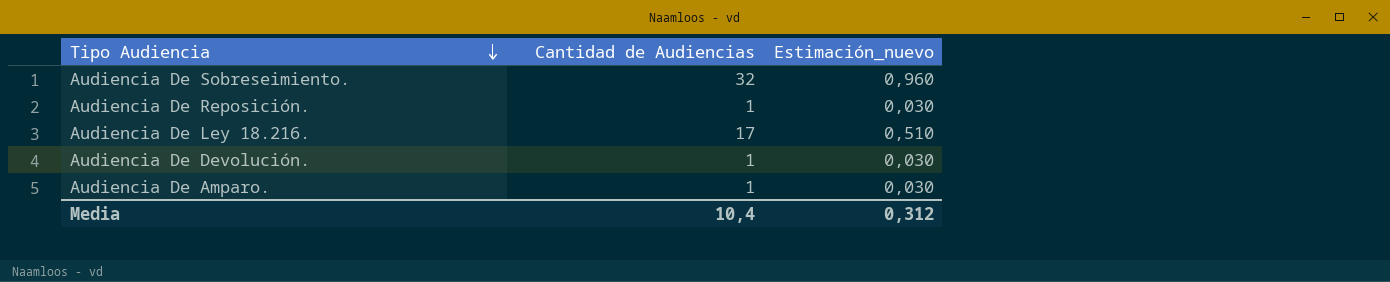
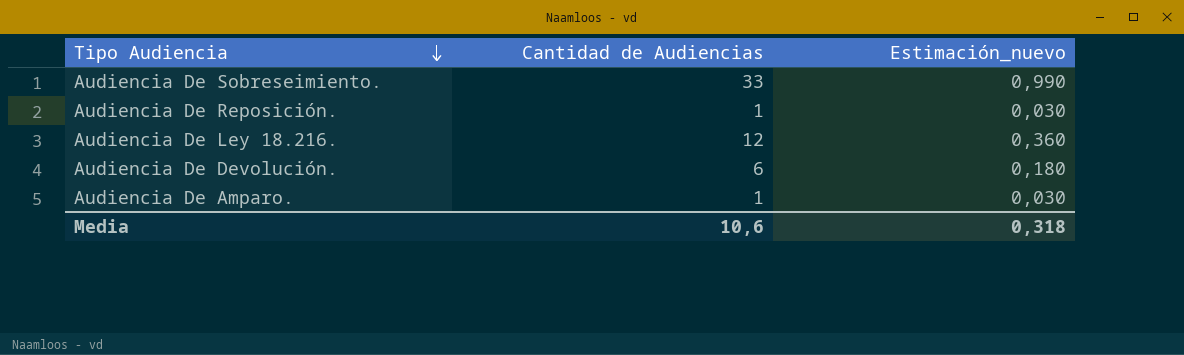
Audiencia De Sobreseimiento. | Cantidad de Audiencias: 32 -> 33
Audiencia De Sobreseimiento. | Estimación_nuevo: 0,960 -> 0,990
Audiencia De Ley 18.216. | Cantidad de Audiencias: 17 -> 12
Audiencia De Ley 18.216. | Estimación_nuevo: 0,510 -> 0,360
Audiencia De Devolución. | Cantidad de Audiencias: 1 -> 6
Audiencia De Devolución. | Estimación_nuevo: 0,030 -> 0,180
Media | Cantidad de Audiencias: 10,4 -> 10,6
Media | Estimación_nuevo: 0,312 -> 0,318

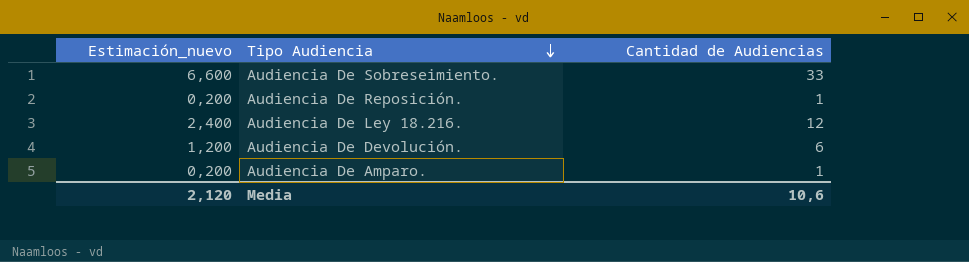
column Estimación_nuevo | formula: [Cantidad de Audiencias] * 0,03 -> [Cantidad de Audiencias] * 0,2
column Estimación_nuevo | position: 3 -> 1
Media | Estimación_nuevo: 0,318 -> 2,120

